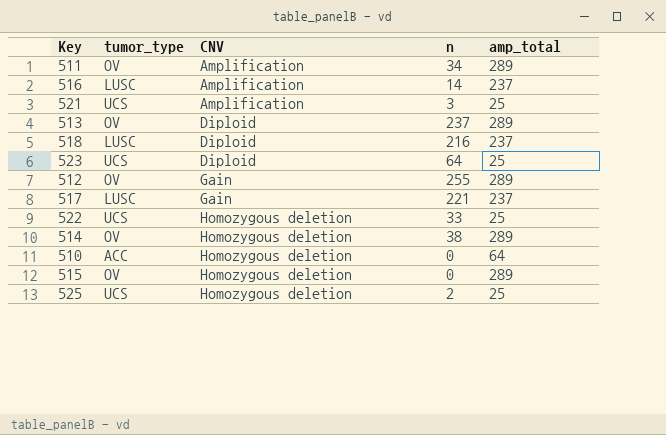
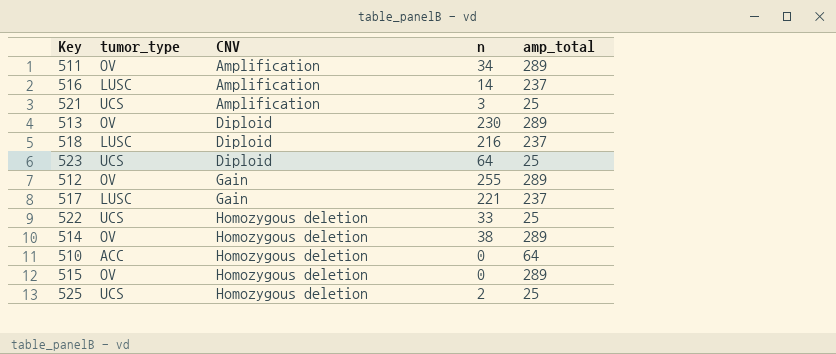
513 | n: 237 -> 230

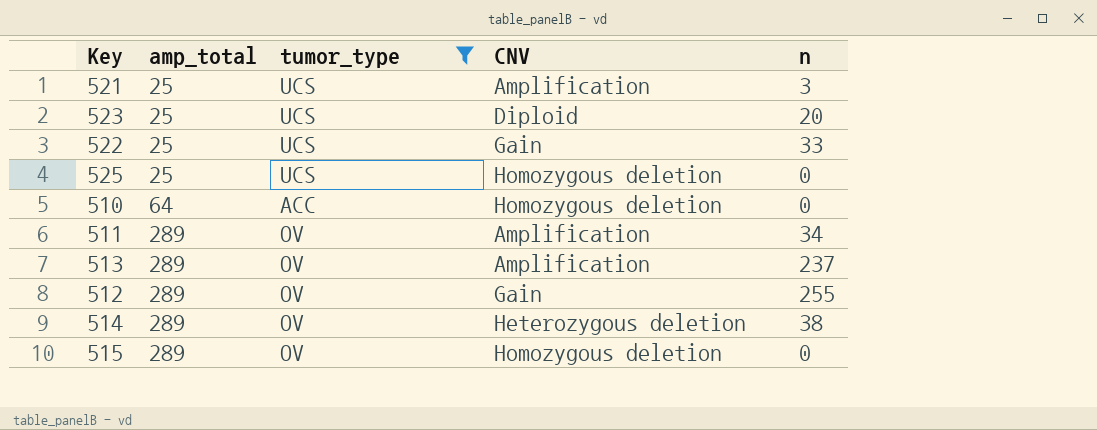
filter: none -> tumor_type != LUSC
row order: CNV ascending -> amp_total ascending
column amp_total | position: 5 -> 2
523 | n: 64 -> 20
522 | CNV: Homozygous deletion -> Gain
525 | n: 2 -> 0
513 | CNV: Diploid -> Amplification
513 | n: 230 -> 237
514 | CNV: Homozygous deletion -> Heterozygous deletion

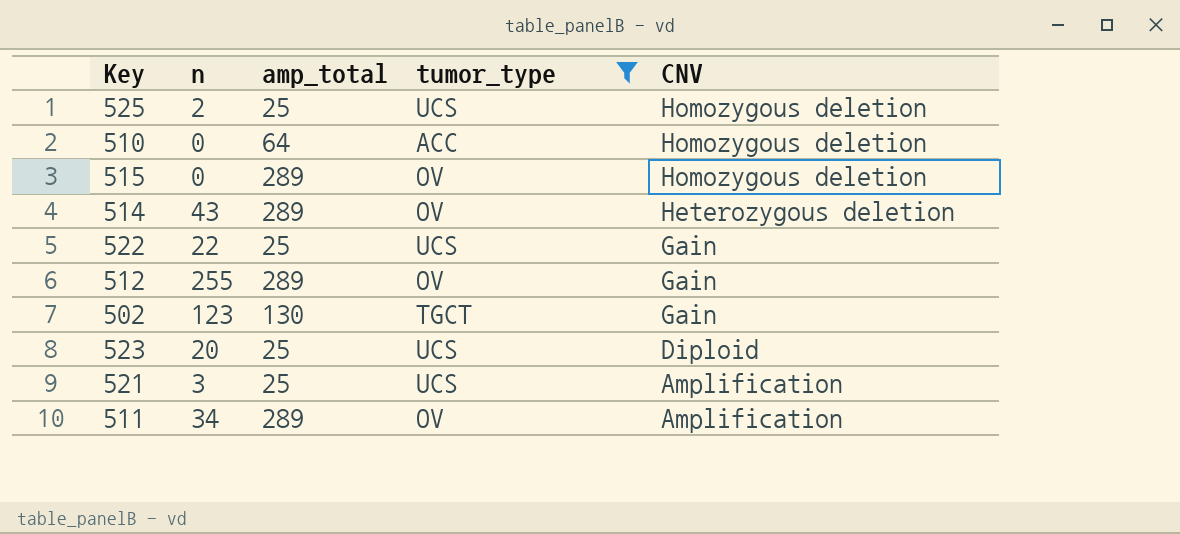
row order: amp_total ascending -> CNV descending
column n | position: 5 -> 2
row 513: 289 | OV | Amplification | 237 -> none
525 | n: 0 -> 2
514 | n: 38 -> 43
522 | n: 33 -> 22
row 502: none -> 123 | 130 | TGCT | Gain

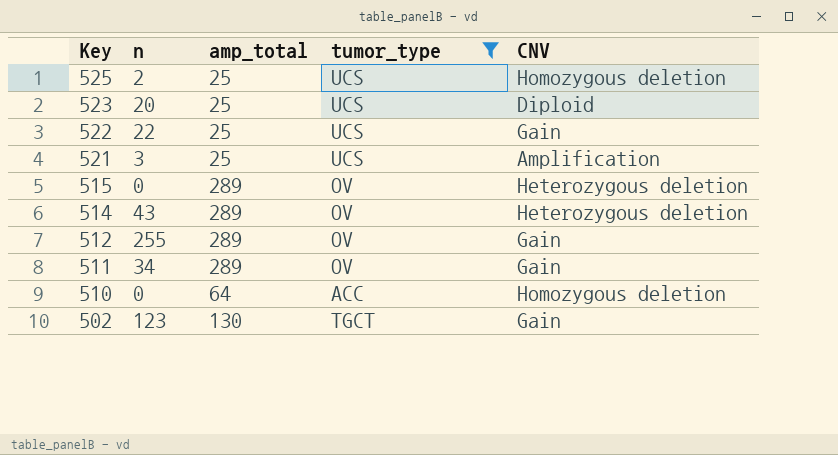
row order: CNV descending -> Key descending
515 | CNV: Homozygous deletion -> Heterozygous deletion
511 | CNV: Amplification -> Gain

